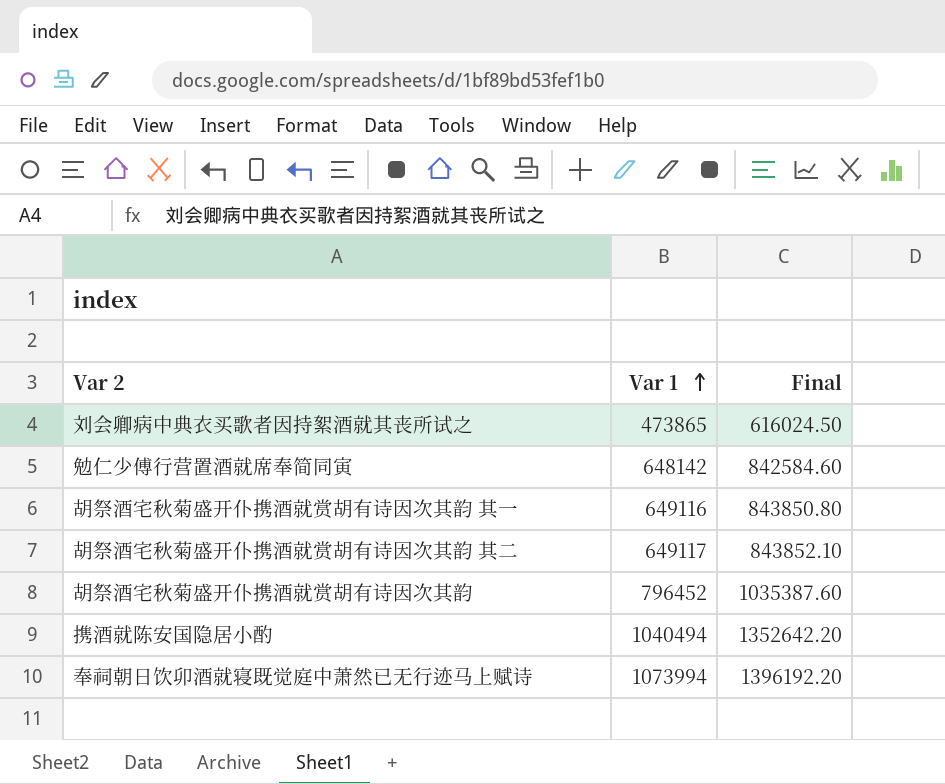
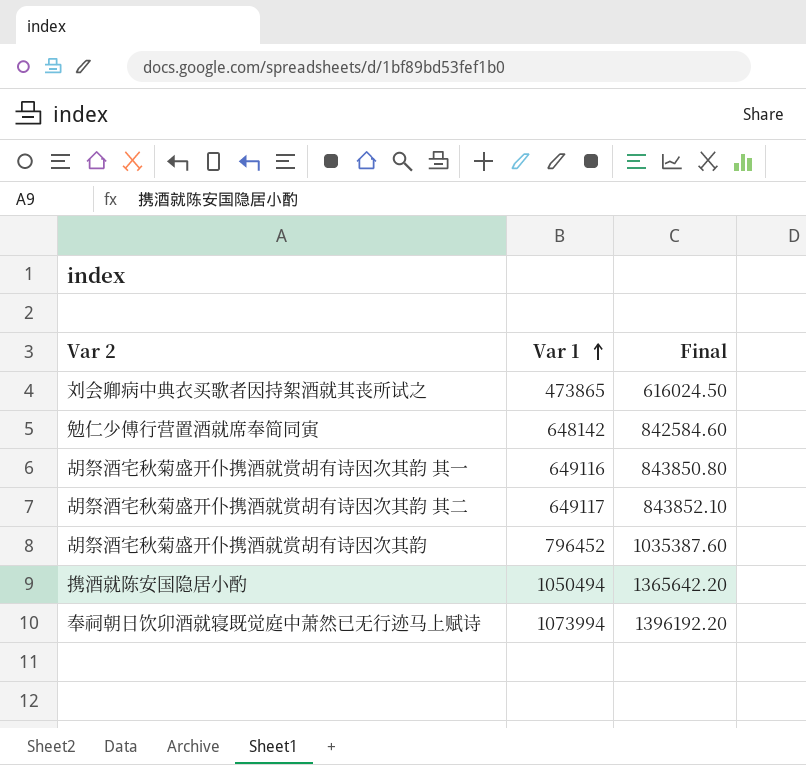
携酒就陈安国隐居小酌 | Var 1: 1040494 -> 1050494
携酒就陈安国隐居小酌 | Final: 1352642.20 -> 1365642.20

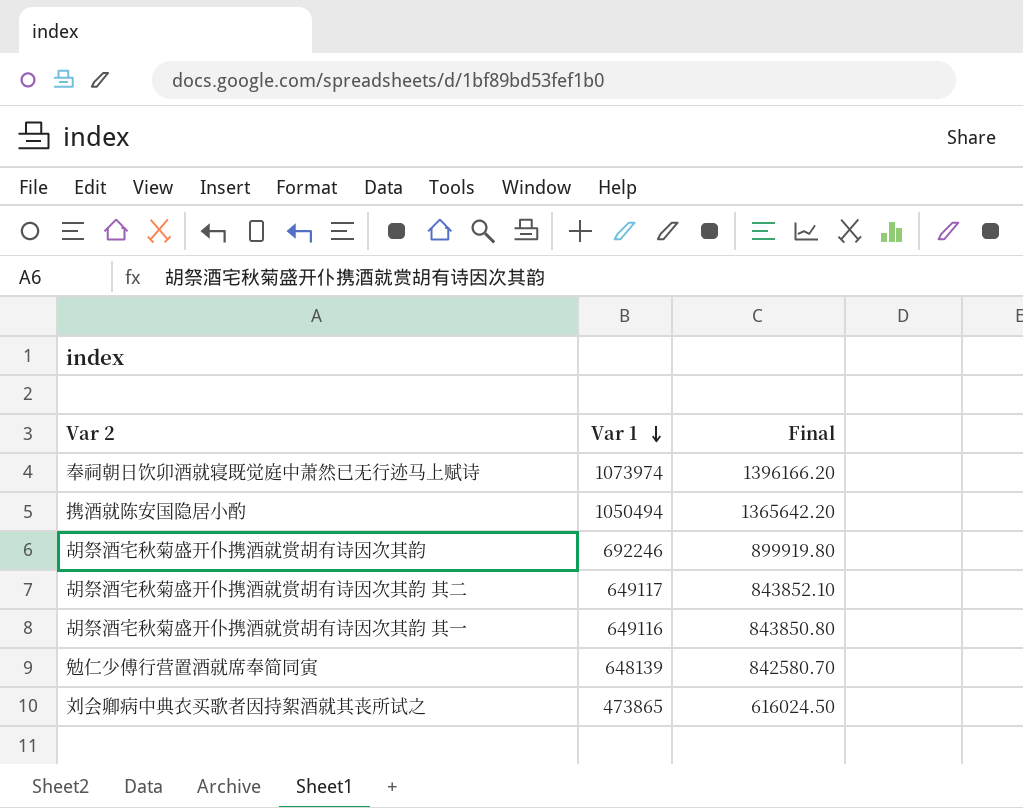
row order: Var 1 ascending -> Var 1 descending
奉祠朝日饮卯酒就寝既觉庭中萧然已无行迹马上赋诗 | Var 1: 1073994 -> 1073974
奉祠朝日饮卯酒就寝既觉庭中萧然已无行迹马上赋诗 | Final: 1396192.20 -> 1396166.20
胡祭酒宅秋菊盛开仆携酒就赏胡有诗因次其韵 | Var 1: 796452 -> 692246
胡祭酒宅秋菊盛开仆携酒就赏胡有诗因次其韵 | Final: 1035387.60 -> 899919.80
勉仁少傅行营置酒就席奉简同寅 | Var 1: 648142 -> 648139
勉仁少傅行营置酒就席奉简同寅 | Final: 842584.60 -> 842580.70

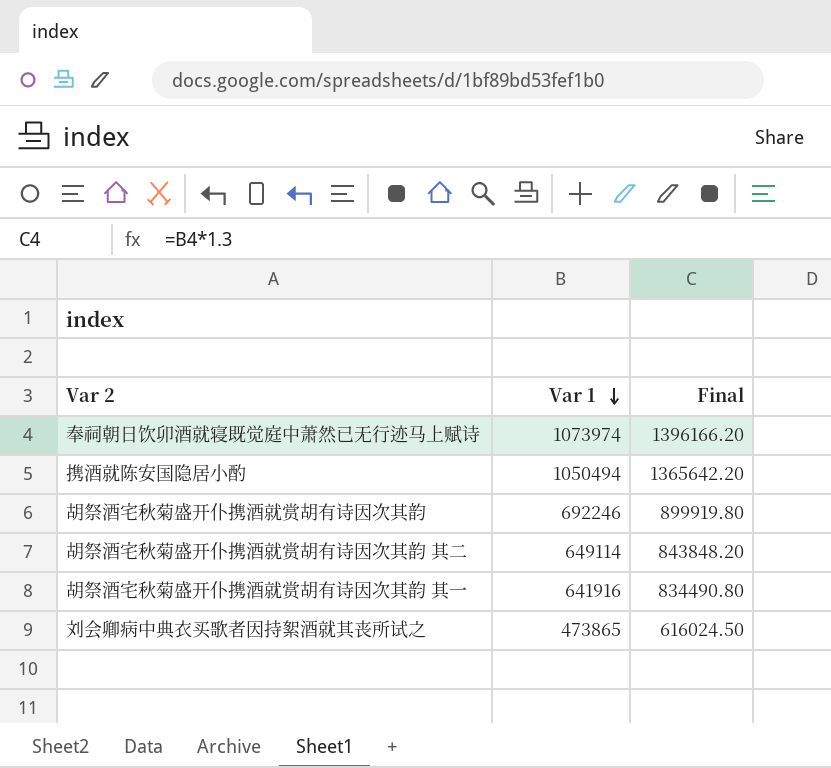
row 勉仁少傅行营置酒就席奉简同寅: 648139 | 842580.70 -> none
胡祭酒宅秋菊盛开仆携酒就赏胡有诗因次其韵 其二 | Var 1: 649117 -> 649114
胡祭酒宅秋菊盛开仆携酒就赏胡有诗因次其韵 其二 | Final: 843852.10 -> 843848.20
胡祭酒宅秋菊盛开仆携酒就赏胡有诗因次其韵 其一 | Var 1: 649116 -> 641916
胡祭酒宅秋菊盛开仆携酒就赏胡有诗因次其韵 其一 | Final: 843850.80 -> 834490.80

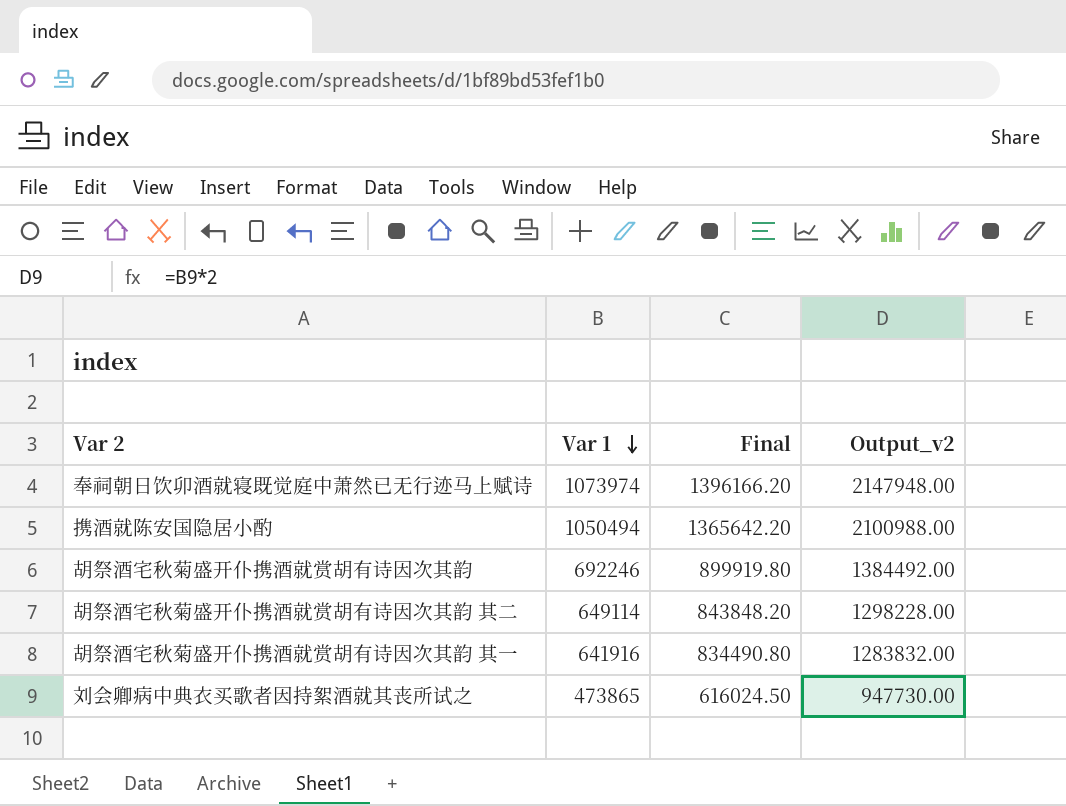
column Output_v2 | formula: none -> [Var 1] * 2

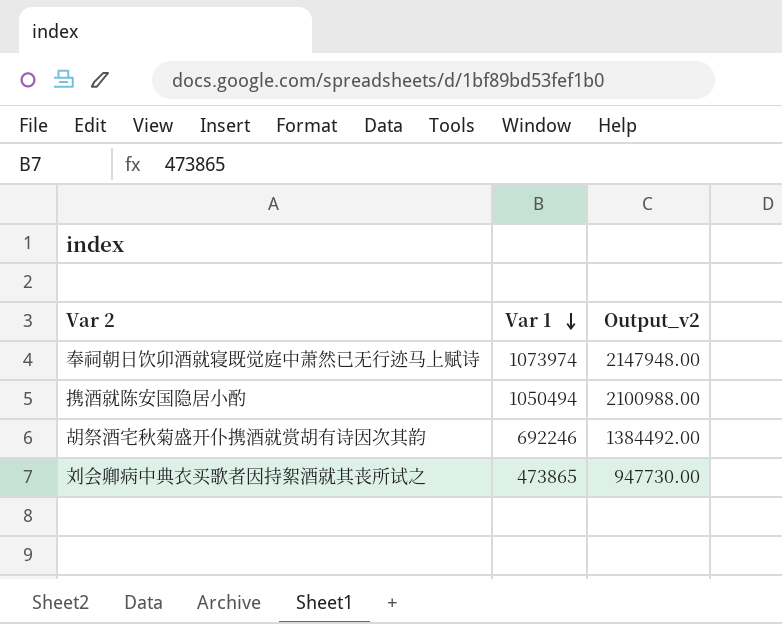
column Final | formula: [Var 1] * 1.3 -> none
row 胡祭酒宅秋菊盛开仆携酒就赏胡有诗因次其韵 其二: 649114 | 843848.20 | 1298228.00 -> none
row 胡祭酒宅秋菊盛开仆携酒就赏胡有诗因次其韵 其一: 641916 | 834490.80 | 1283832.00 -> none

